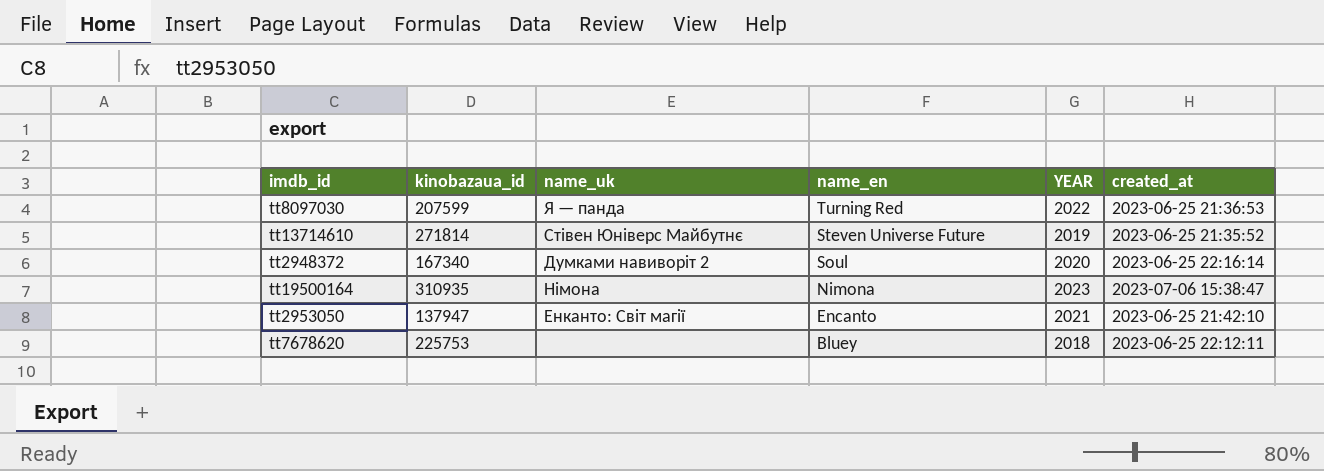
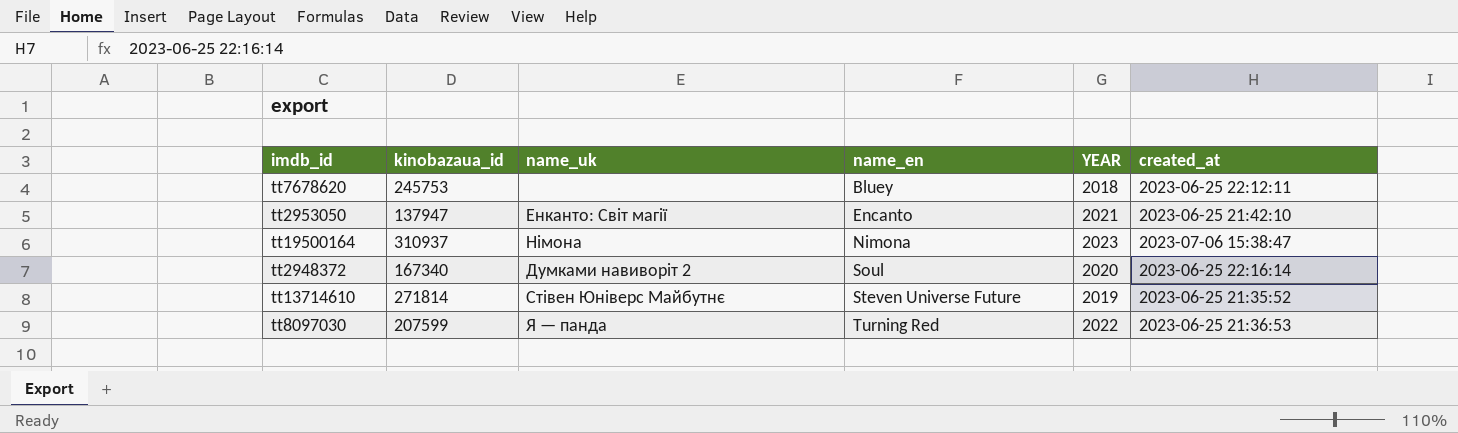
row order: name_en descending -> name_en ascending
tt7678620 | kinobazaua_id: 225753 -> 245753
tt19500164 | kinobazaua_id: 310935 -> 310937

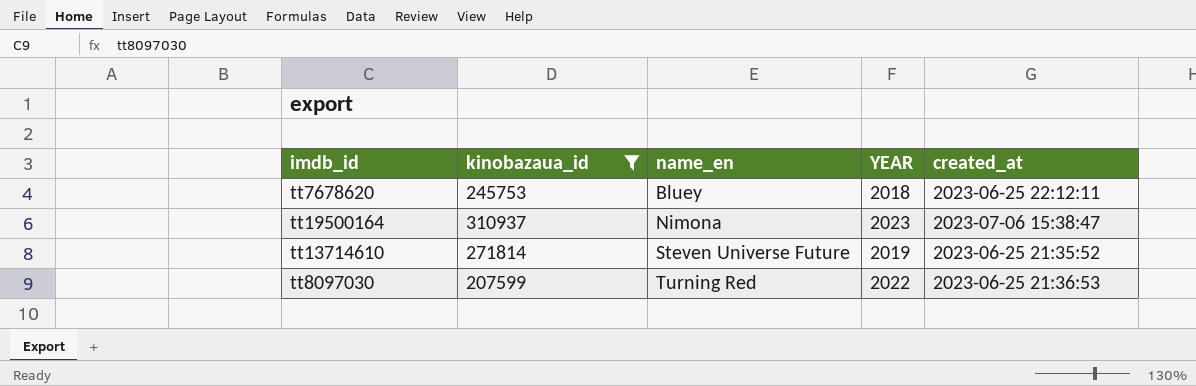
filter: none -> kinobazaua_id >= 207599
column name_uk | position: 3 -> none

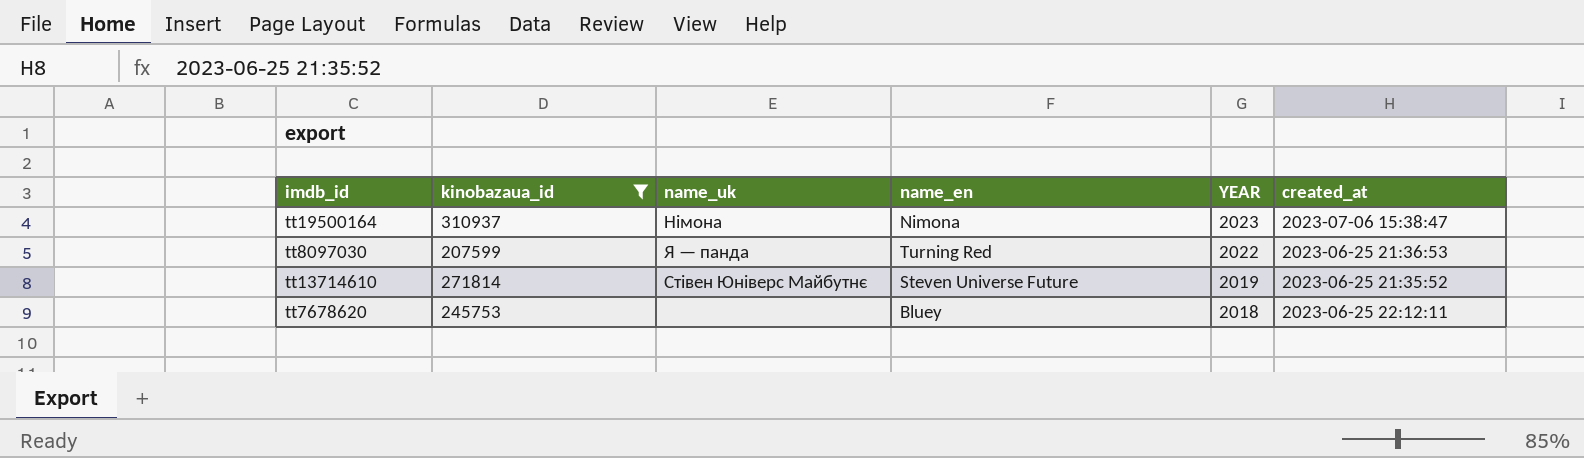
row order: name_en ascending -> YEAR descending
column name_uk | position: none -> 3

